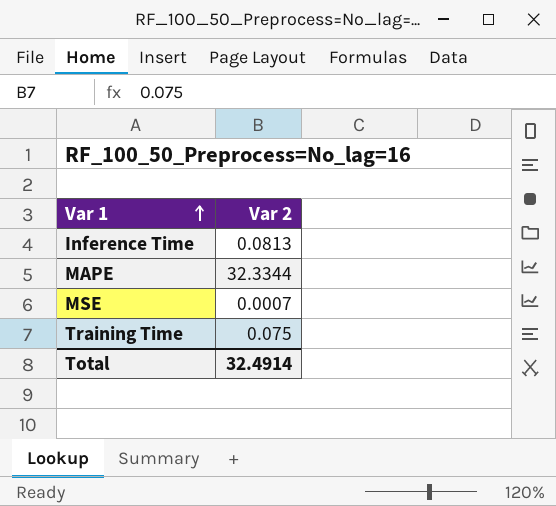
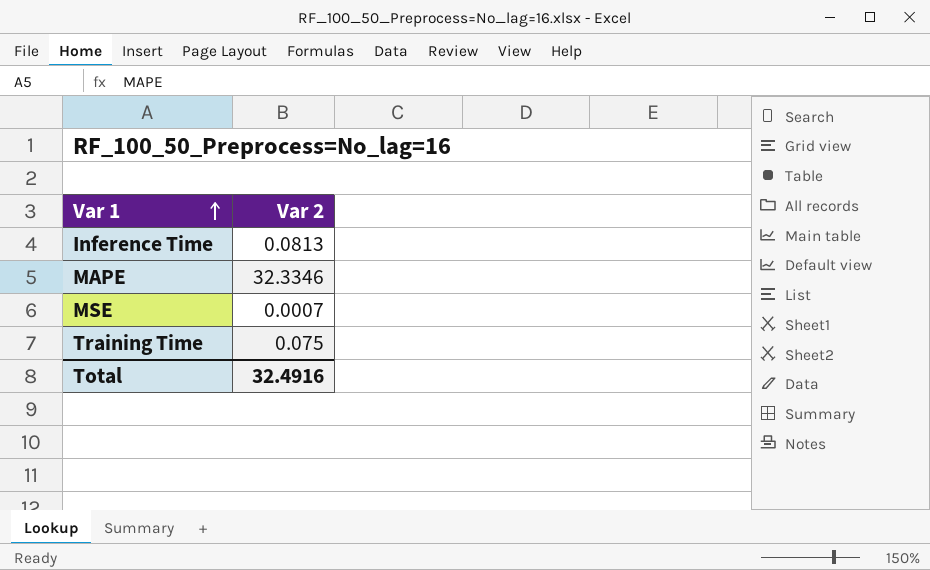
MAPE | Var 2: 32.3344 -> 32.3346
Total | Var 2: 32.4914 -> 32.4916

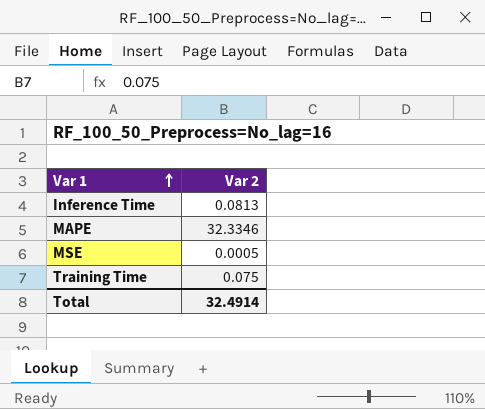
MSE | Var 2: 0.0007 -> 0.0005
Total | Var 2: 32.4916 -> 32.4914

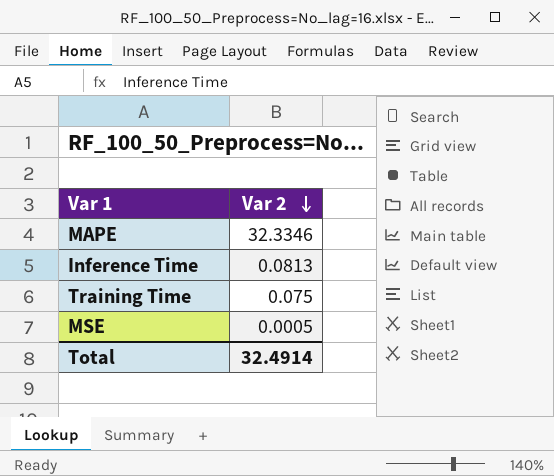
row order: Var 1 ascending -> Var 2 descending

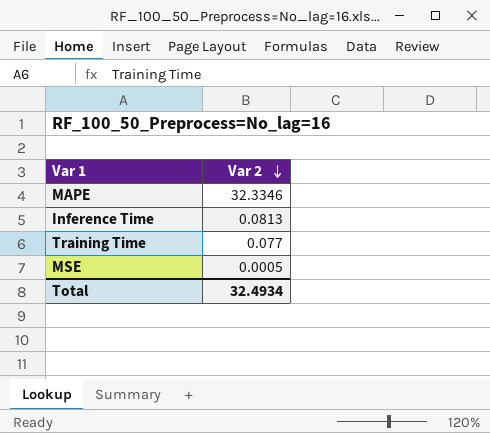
Training Time | Var 2: 0.075 -> 0.077
Total | Var 2: 32.4914 -> 32.4934

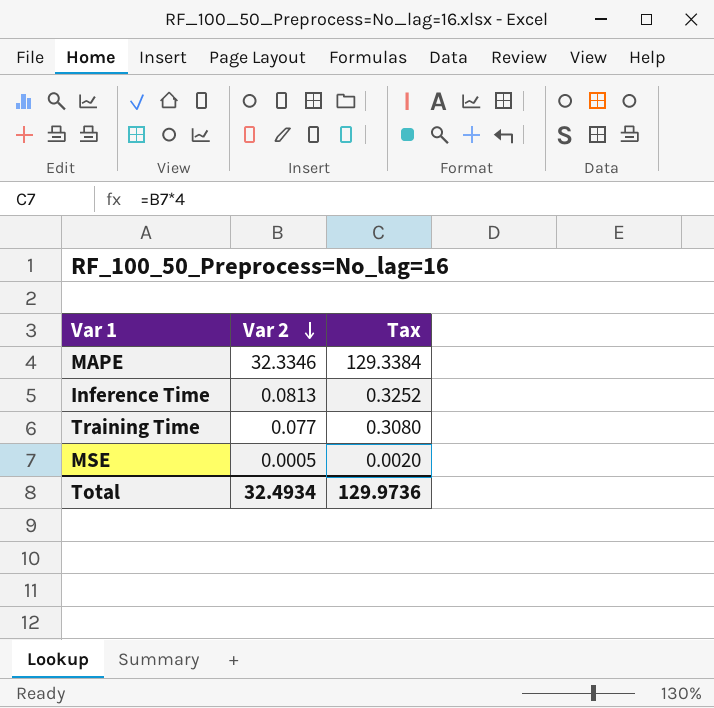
column Tax | formula: none -> [Var 2] * 4

